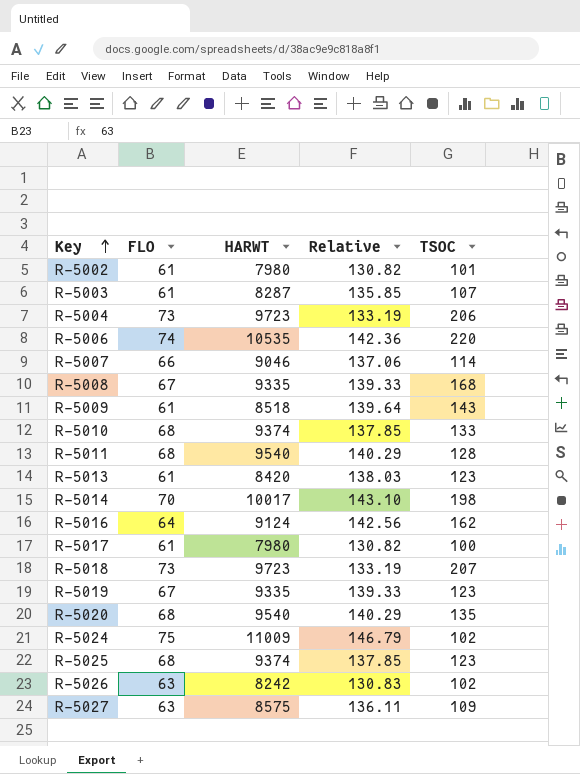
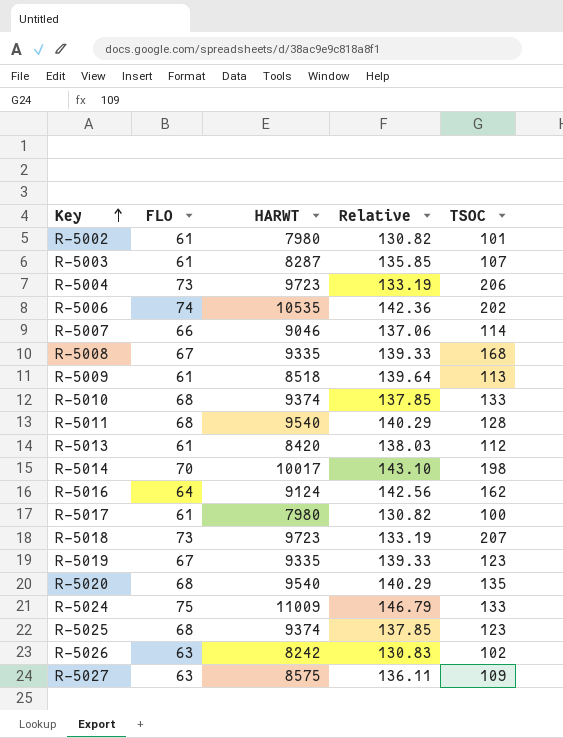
R-5006 | TSOC: 220 -> 202
R-5009 | TSOC: 143 -> 113
R-5013 | TSOC: 123 -> 112
R-5024 | TSOC: 102 -> 133

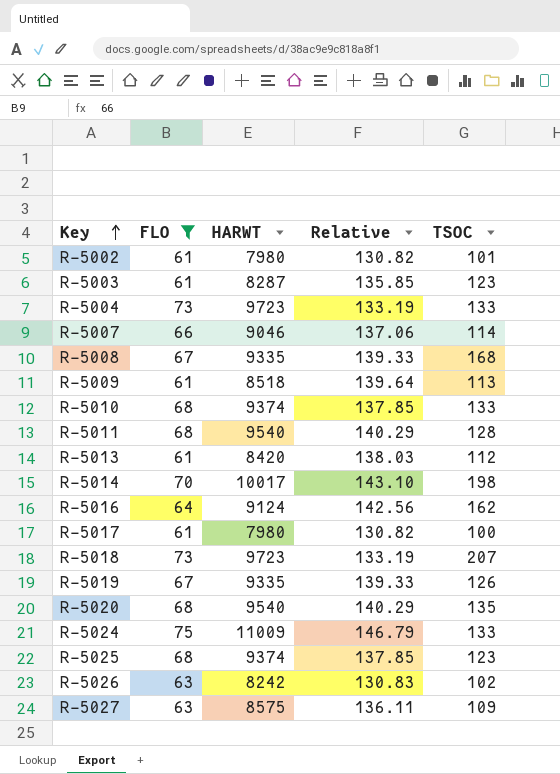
filter: none -> FLO != 74
R-5003 | TSOC: 107 -> 123
R-5004 | TSOC: 206 -> 133
R-5019 | TSOC: 123 -> 126

